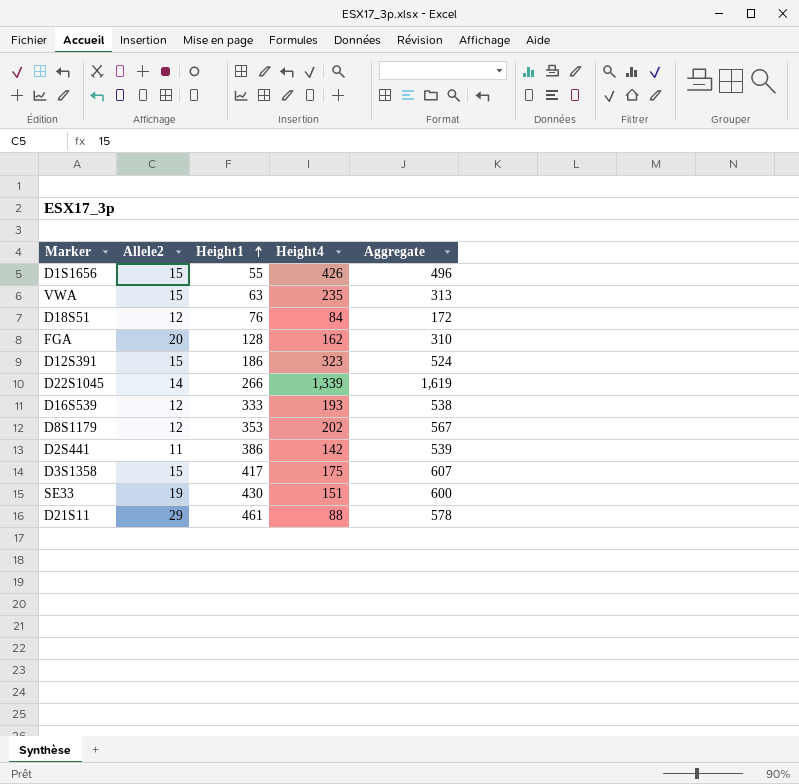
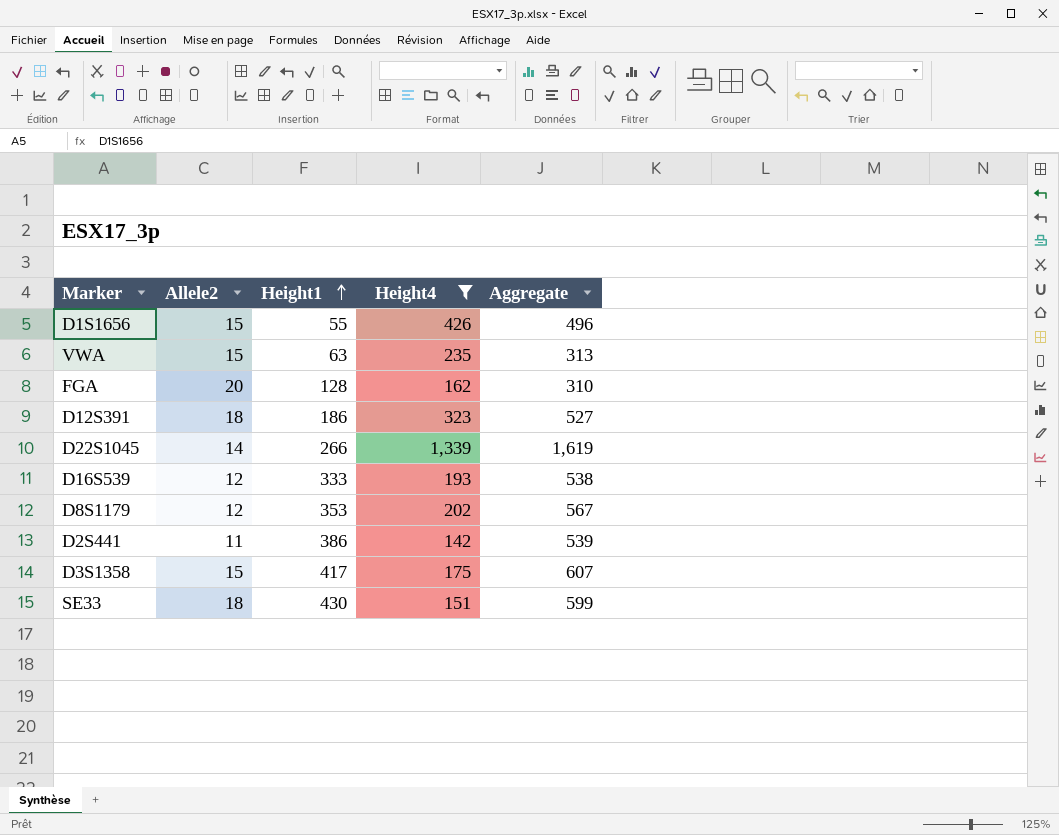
filter: none -> Height4 >= 142
D12S391 | Allele2: 15 -> 18
D12S391 | Aggregate: 524 -> 527
SE33 | Allele2: 19 -> 18
SE33 | Aggregate: 600 -> 599

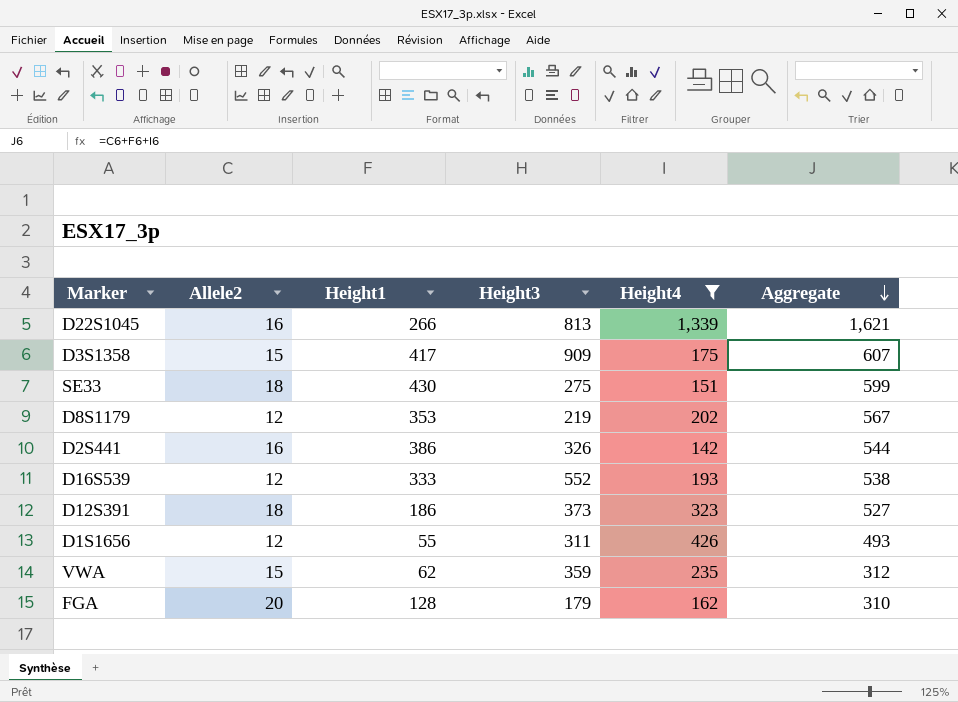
row order: Height1 ascending -> Aggregate descending
column Height3 | position: none -> 4
D22S1045 | Allele2: 14 -> 16
D22S1045 | Aggregate: 1,619 -> 1,621
D2S441 | Allele2: 11 -> 16
D2S441 | Aggregate: 539 -> 544
D1S1656 | Allele2: 15 -> 12
D1S1656 | Aggregate: 496 -> 493
VWA | Height1: 63 -> 62
VWA | Aggregate: 313 -> 312

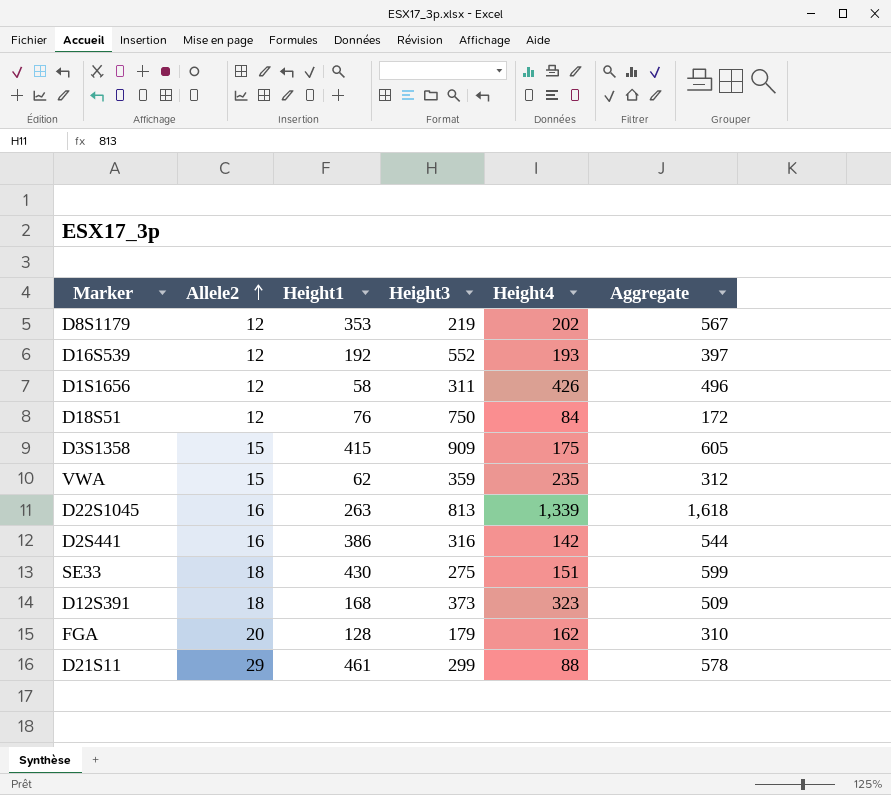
filter: Height4 >= 142 -> none
row order: Aggregate descending -> Allele2 ascending
D16S539 | Height1: 333 -> 192
D16S539 | Aggregate: 538 -> 397
D1S1656 | Height1: 55 -> 58
D1S1656 | Aggregate: 493 -> 496
D3S1358 | Height1: 417 -> 415
D3S1358 | Aggregate: 607 -> 605
D22S1045 | Height1: 266 -> 263
D22S1045 | Aggregate: 1,621 -> 1,618
D2S441 | Height3: 326 -> 316
D12S391 | Height1: 186 -> 168
D12S391 | Aggregate: 527 -> 509

